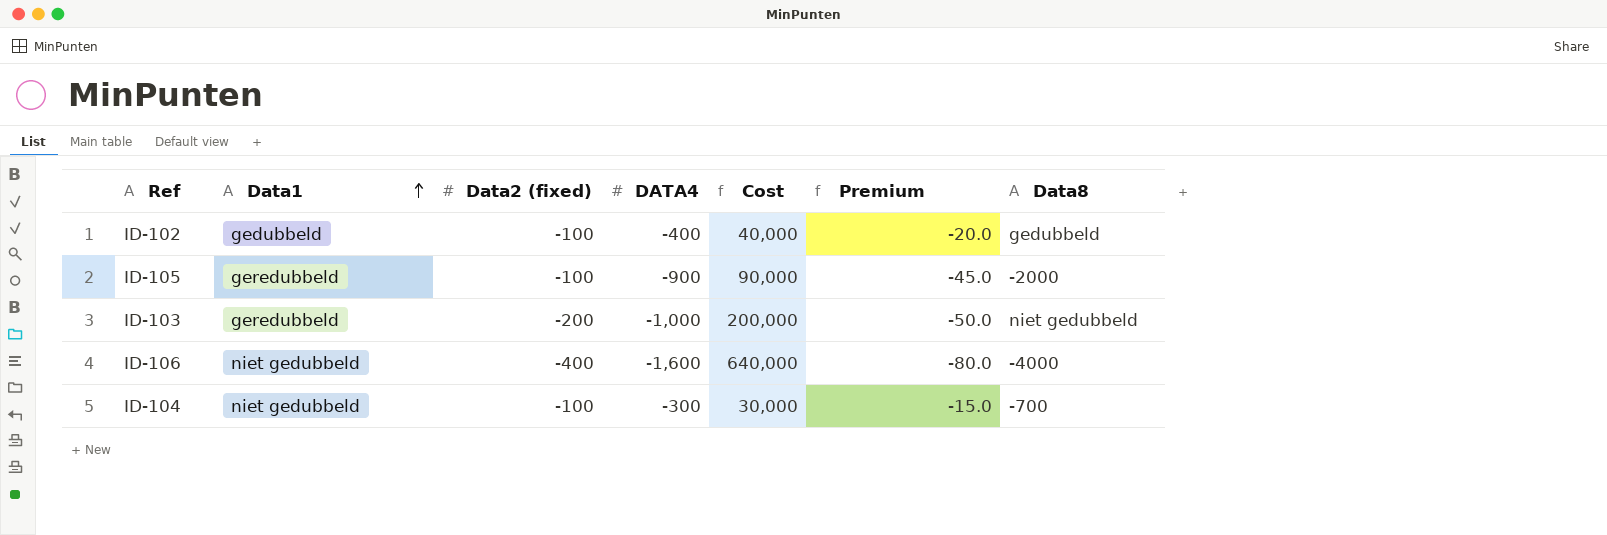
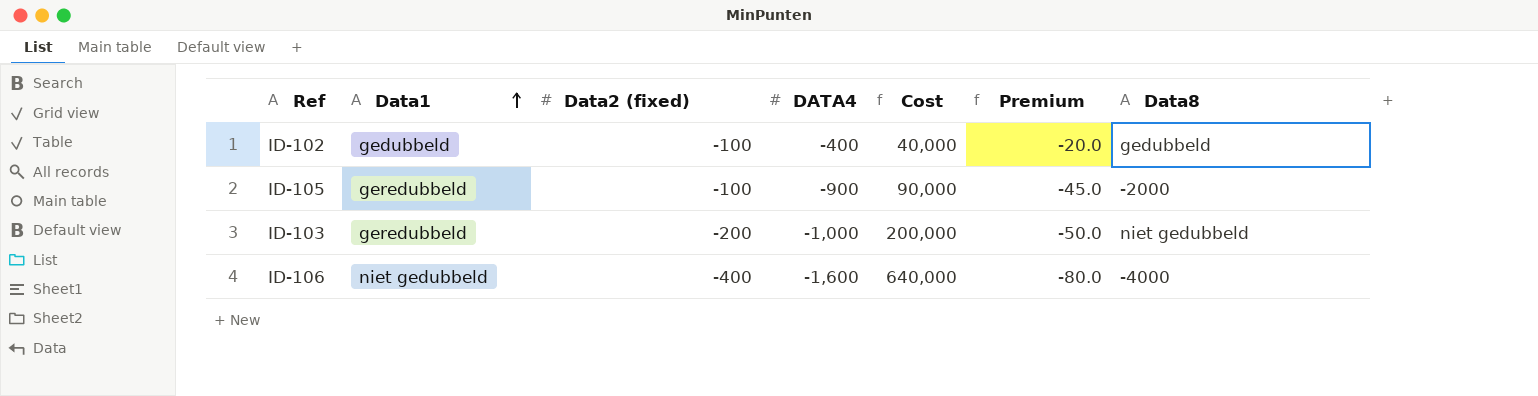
row ID-104: niet gedubbeld | -100 | -300 | 30,000 | -15.0 | -700 -> none

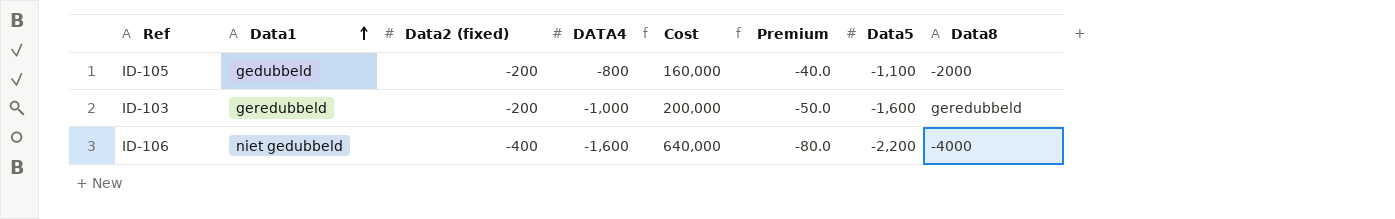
column Data5 | position: none -> 7
row ID-102: gedubbeld | -100 | -400 | 40,000 | -20.0 | gedubbeld -> none
ID-105 | Data1: geredubbeld -> gedubbeld
ID-105 | Data2 (fixed): -100 -> -200
ID-105 | DATA4: -900 -> -800
ID-105 | Cost: 90,000 -> 160,000
ID-105 | Premium: -45.0 -> -40.0
ID-103 | Data8: niet gedubbeld -> geredubbeld

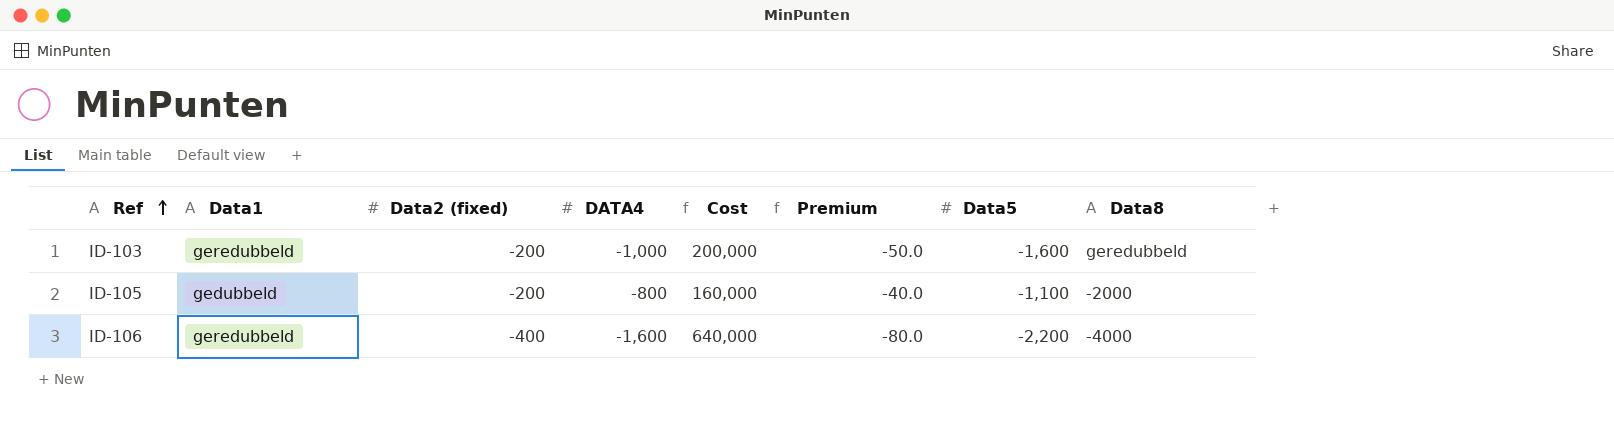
row order: Data1 ascending -> Ref ascending
ID-106 | Data1: niet gedubbeld -> geredubbeld

